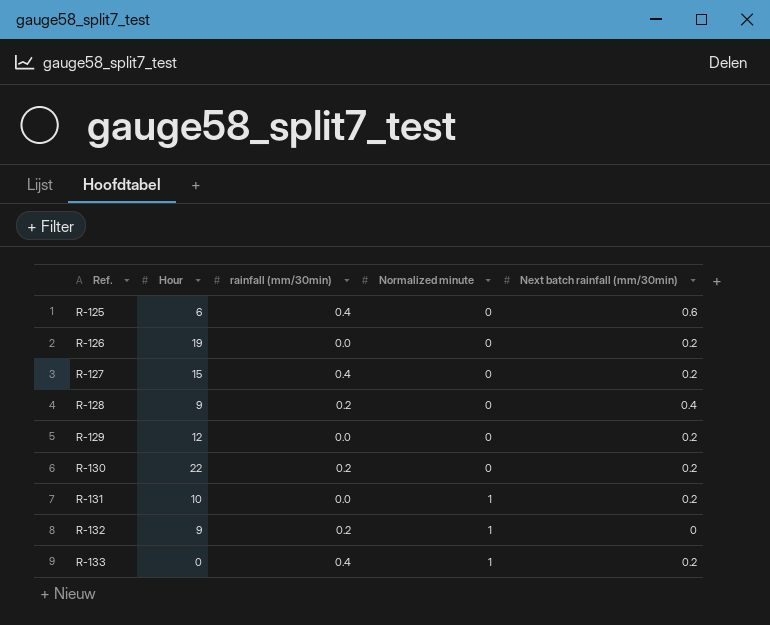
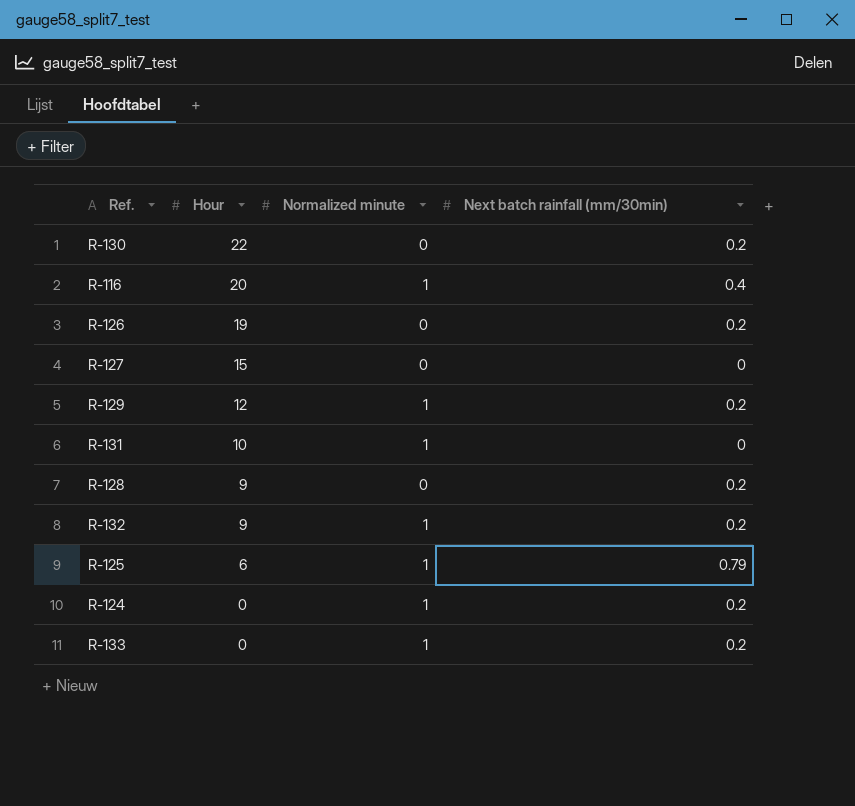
row order: Ref. ascending -> Hour descending
column rainfall (mm/30min) | position: 3 -> none
row R-116: none -> 20 | 1 | 0.4
R-127 | Next batch rainfall (mm/30min): 0.2 -> 0
R-129 | Normalized minute: 0 -> 1
R-131 | Next batch rainfall (mm/30min): 0.2 -> 0
R-128 | Next batch rainfall (mm/30min): 0.4 -> 0.2
R-132 | Next batch rainfall (mm/30min): 0 -> 0.2
R-125 | Normalized minute: 0 -> 1
R-125 | Next batch rainfall (mm/30min): 0.6 -> 0.79
row R-124: none -> 0 | 1 | 0.2

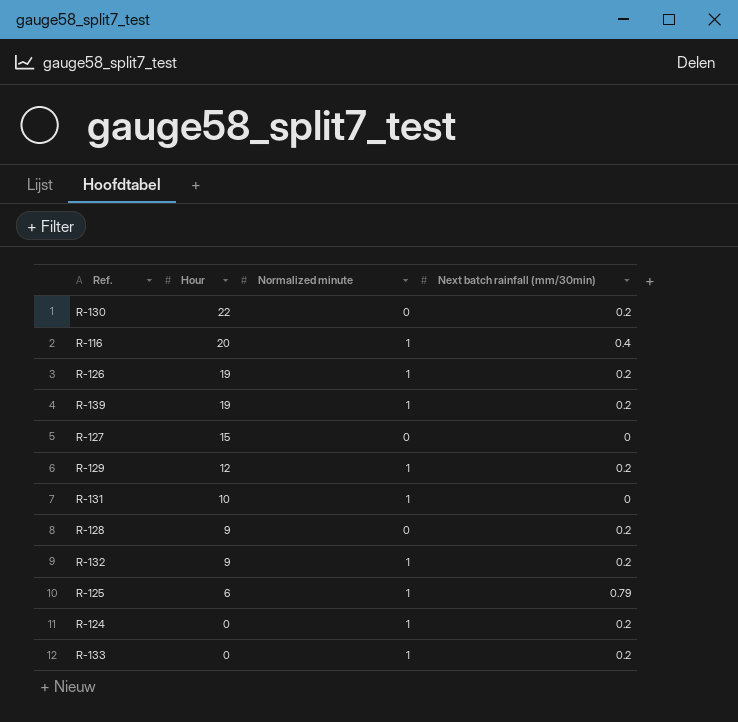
R-126 | Normalized minute: 0 -> 1
row R-139: none -> 19 | 1 | 0.2

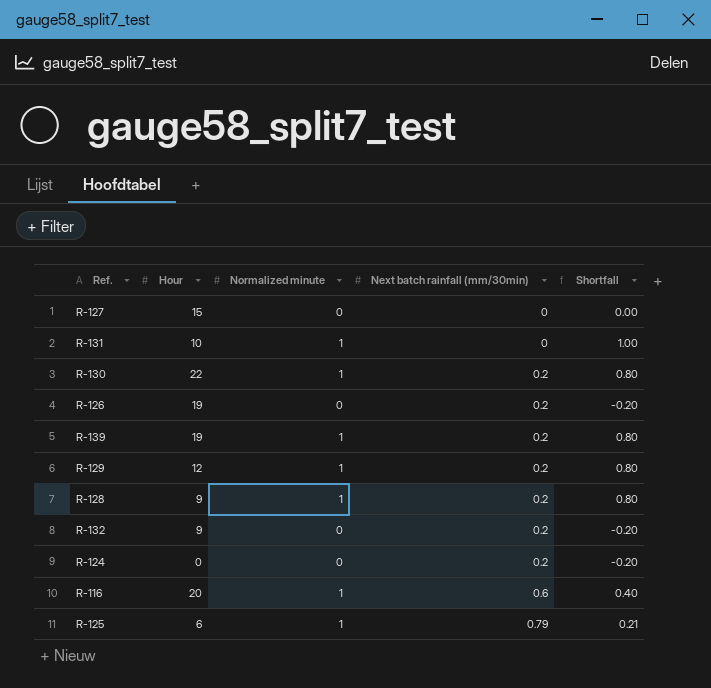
row order: Hour descending -> Next batch rainfall (mm/30min) ascending
column Shortfall | formula: none -> [Normalized minute] - [Next batch rainfall (mm/30min)]
row R-133: 0 | 1 | 0.2 -> none
R-130 | Normalized minute: 0 -> 1
R-126 | Normalized minute: 1 -> 0
R-128 | Normalized minute: 0 -> 1
R-132 | Normalized minute: 1 -> 0
R-124 | Normalized minute: 1 -> 0
R-116 | Next batch rainfall (mm/30min): 0.4 -> 0.6

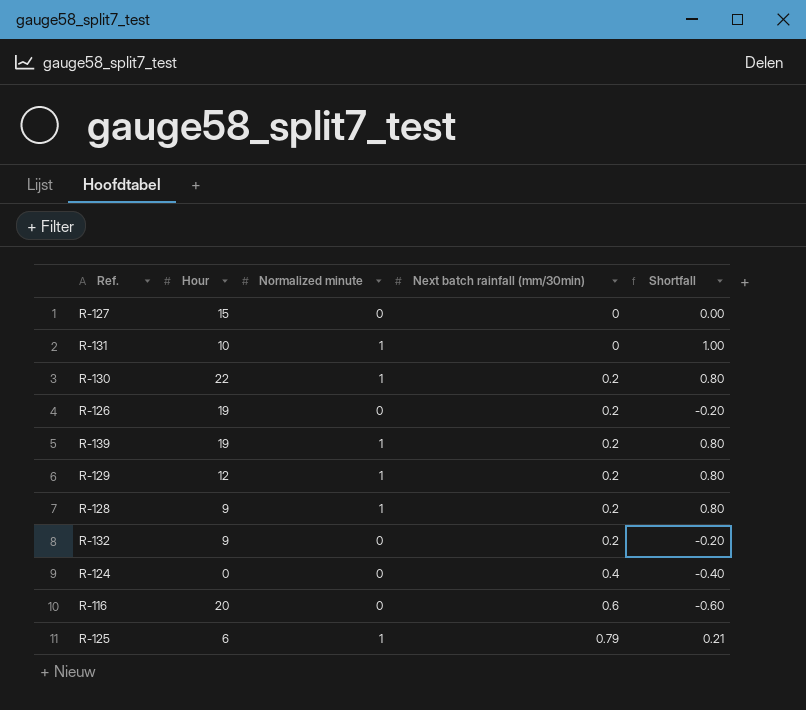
R-124 | Next batch rainfall (mm/30min): 0.2 -> 0.4
R-124 | Shortfall: -0.20 -> -0.40
R-116 | Normalized minute: 1 -> 0
R-116 | Shortfall: 0.40 -> -0.60

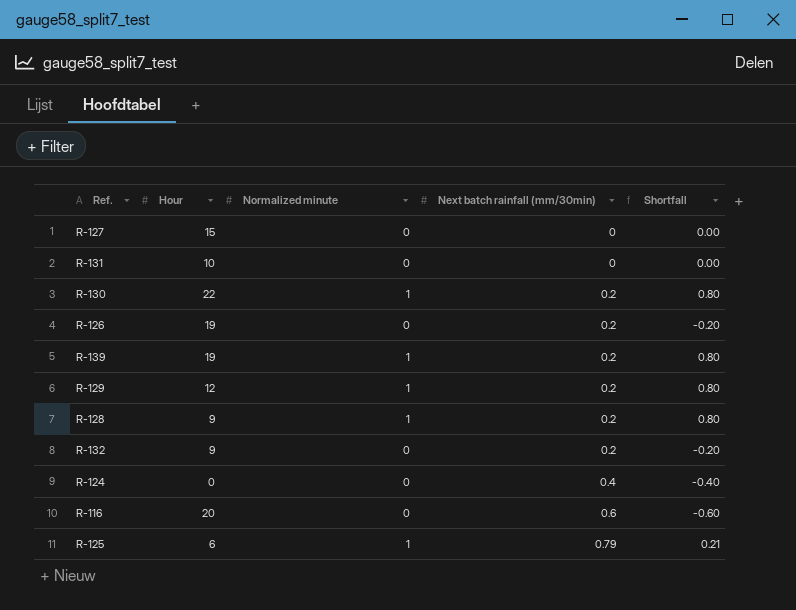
R-131 | Normalized minute: 1 -> 0
R-131 | Shortfall: 1.00 -> 0.00

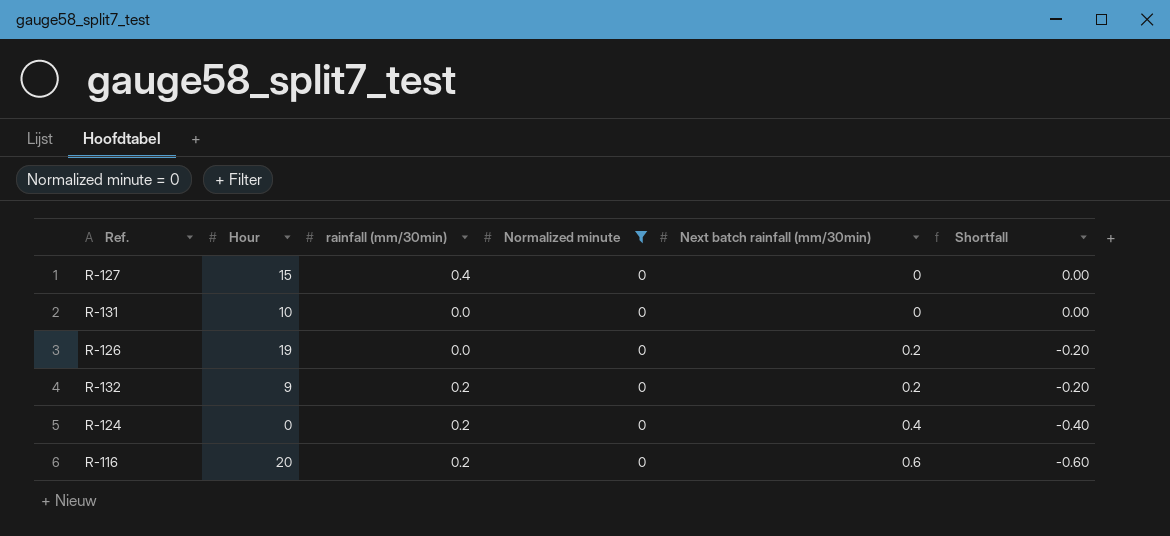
filter: none -> Normalized minute = 0
column rainfall (mm/30min) | position: none -> 3

